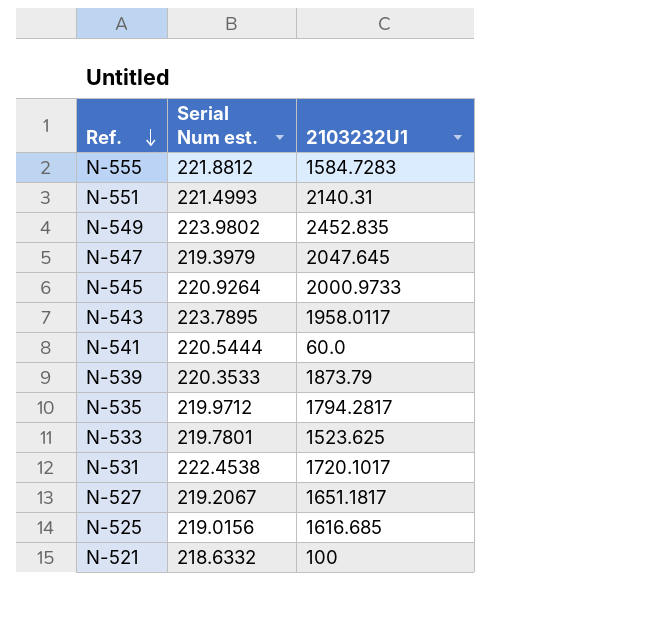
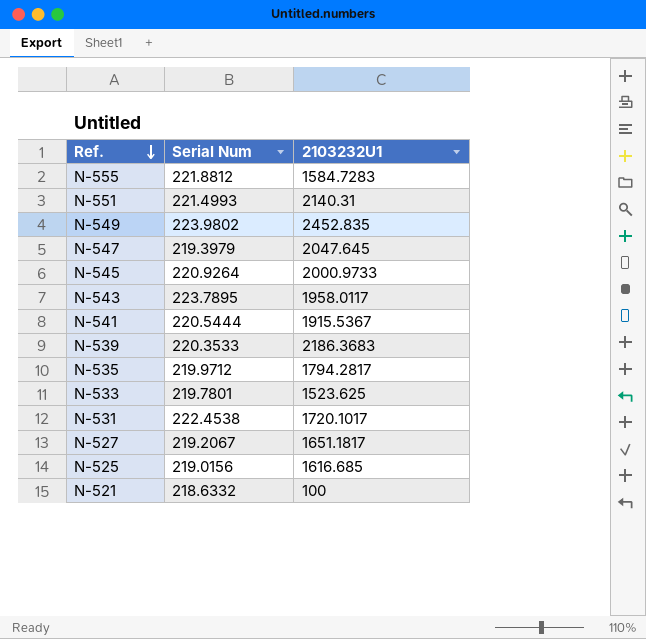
column name: Serial Num est. -> Serial Num
N-541 | 2103232U1: 60.0 -> 1915.5367
N-539 | 2103232U1: 1873.79 -> 2186.3683

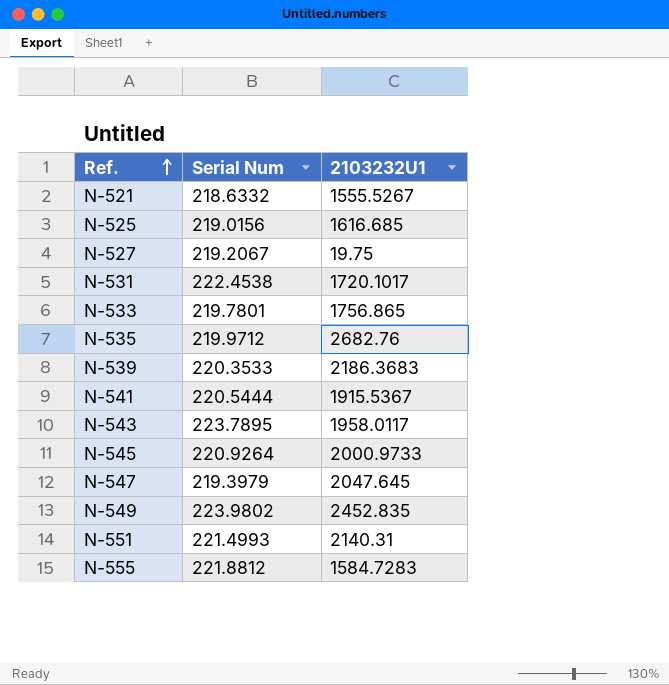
row order: Ref. descending -> Ref. ascending
N-521 | 2103232U1: 100 -> 1555.5267
N-527 | 2103232U1: 1651.1817 -> 19.75
N-533 | 2103232U1: 1523.625 -> 1756.865
N-535 | 2103232U1: 1794.2817 -> 2682.76

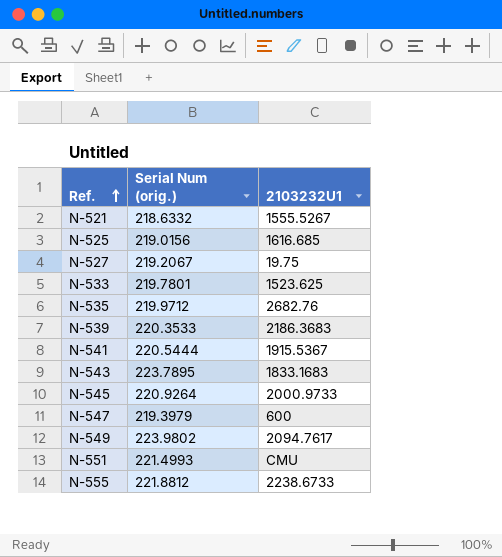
column name: Serial Num -> Serial Num (orig.)
row N-531: 222.4538 | 1720.1017 -> none
N-533 | 2103232U1: 1756.865 -> 1523.625
N-543 | 2103232U1: 1958.0117 -> 1833.1683
N-547 | 2103232U1: 2047.645 -> 600
N-549 | 2103232U1: 2452.835 -> 2094.7617
N-551 | 2103232U1: 2140.31 -> CMU
N-555 | 2103232U1: 1584.7283 -> 2238.6733

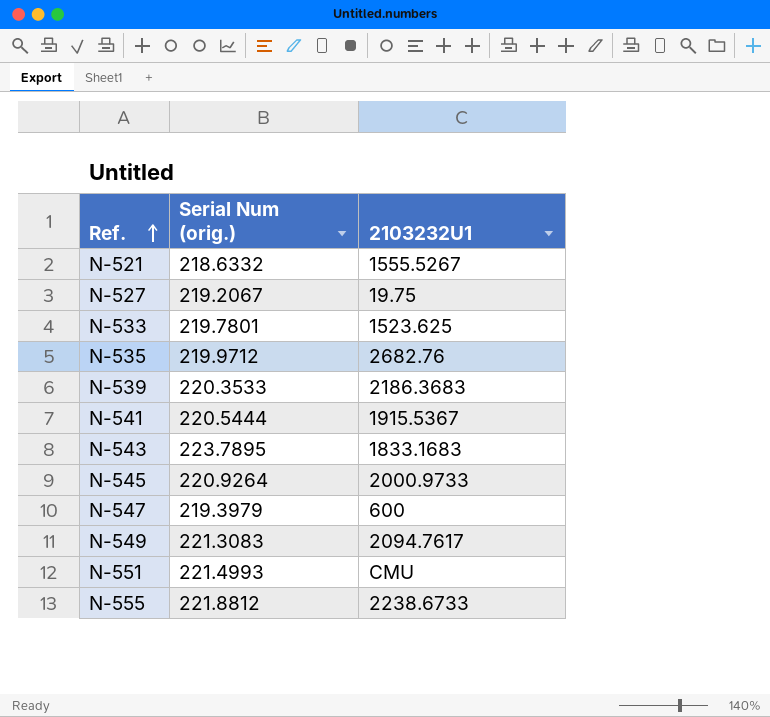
row N-525: 219.0156 | 1616.685 -> none
N-549 | Serial Num (orig.): 223.9802 -> 221.3083

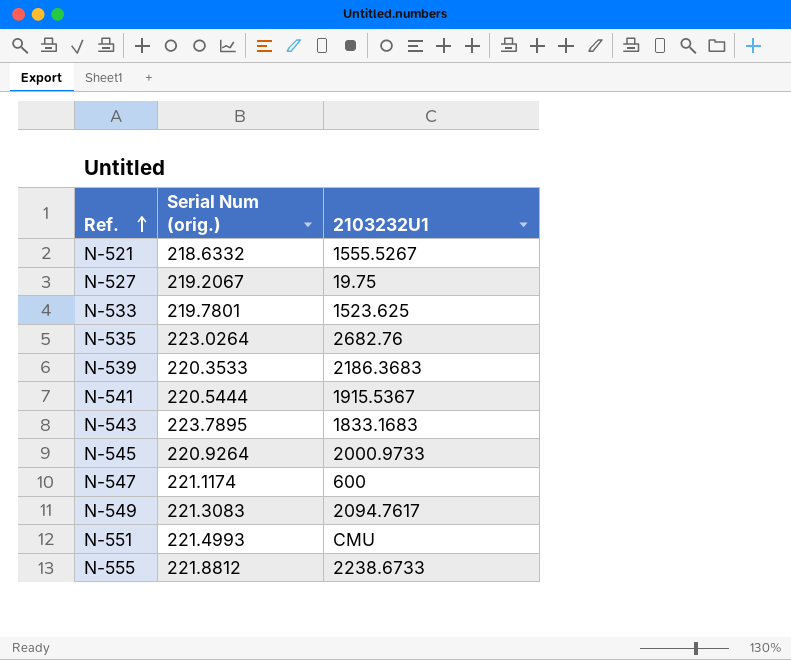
N-535 | Serial Num (orig.): 219.9712 -> 223.0264
N-547 | Serial Num (orig.): 219.3979 -> 221.1174

